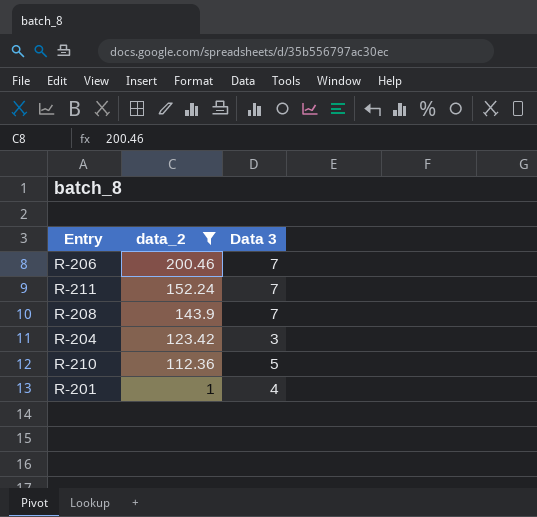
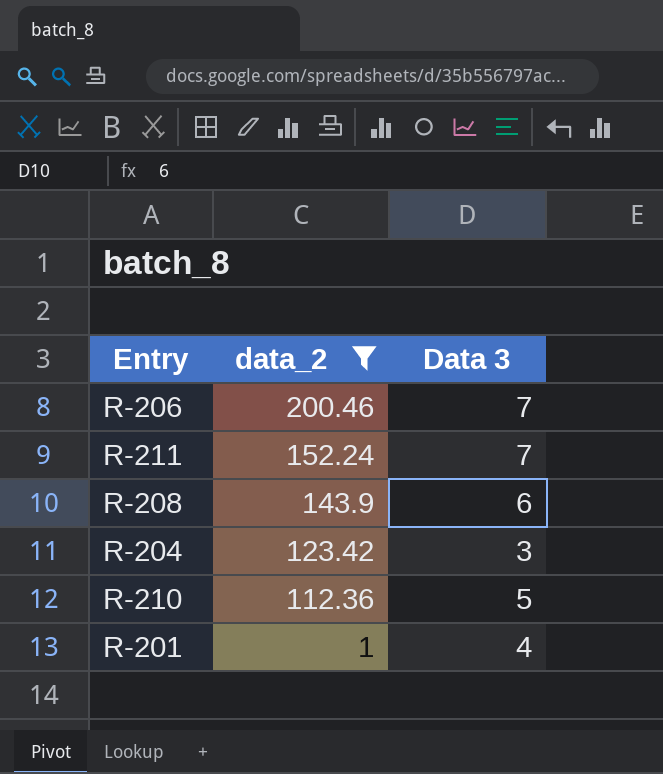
R-208 | Data 3: 7 -> 6

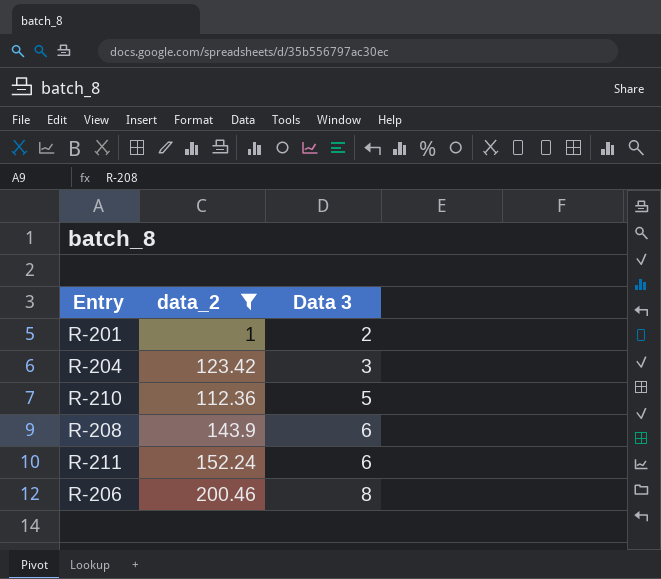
row order: data_2 descending -> Data 3 ascending
R-201 | Data 3: 4 -> 2
R-211 | Data 3: 7 -> 6
R-206 | Data 3: 7 -> 8

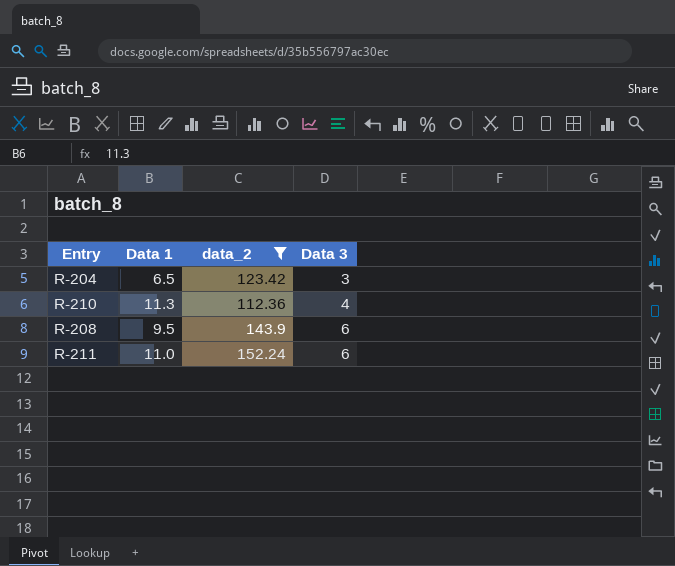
column Data 1 | position: none -> 2
row R-201: 1 | 2 -> none
row R-206: 200.46 | 8 -> none
R-210 | Data 3: 5 -> 4

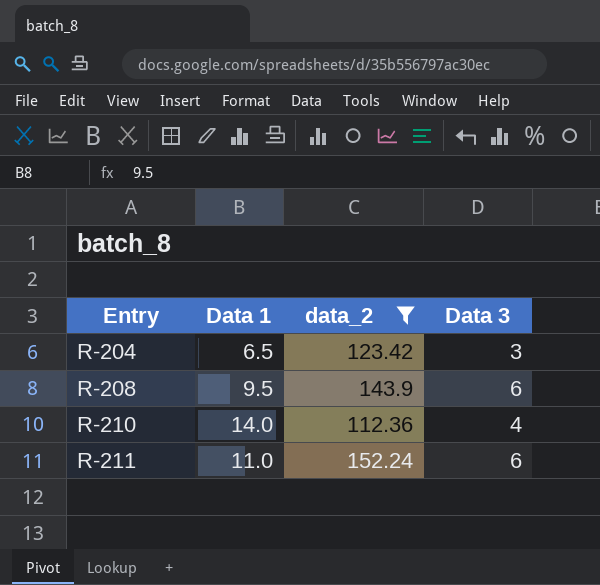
row order: Data 3 ascending -> Entry ascending
R-210 | Data 1: 11.3 -> 14.0

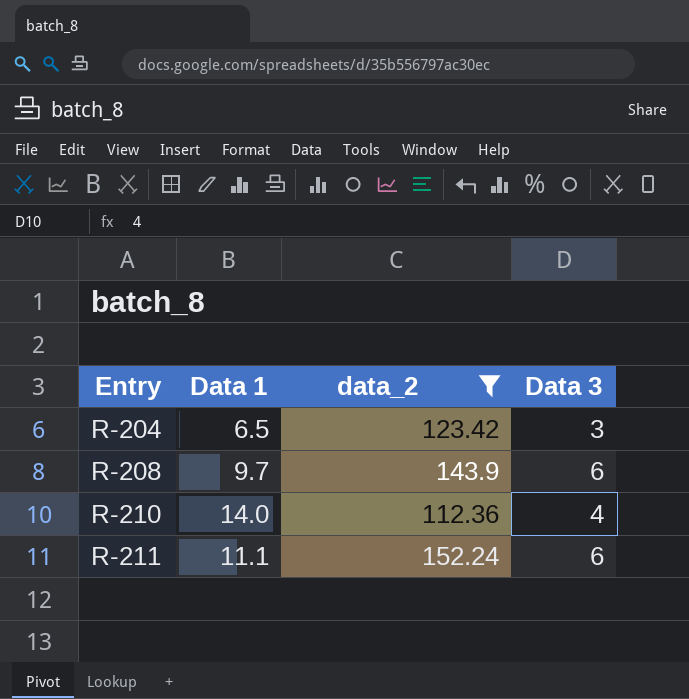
R-208 | Data 1: 9.5 -> 9.7
R-211 | Data 1: 11.0 -> 11.1

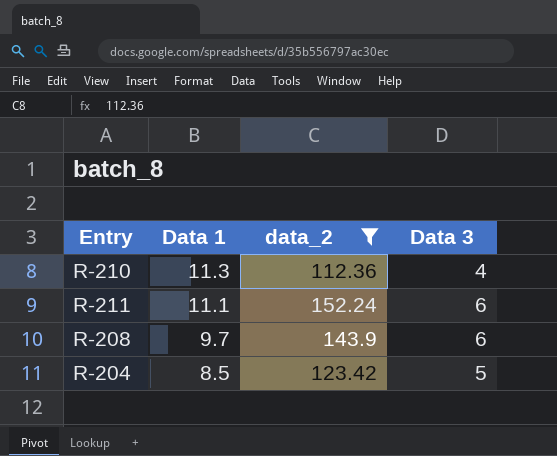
row order: Entry ascending -> Data 1 descending
R-210 | Data 1: 14.0 -> 11.3
R-204 | Data 1: 6.5 -> 8.5
R-204 | Data 3: 3 -> 5

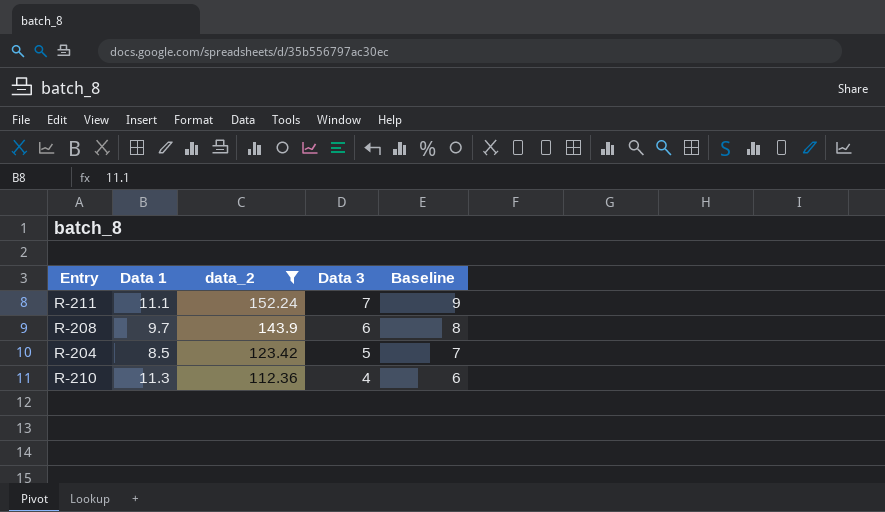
row order: Data 1 descending -> data_2 descending
column Baseline | formula: none -> [Data 3] + 2
R-211 | Data 3: 6 -> 7

